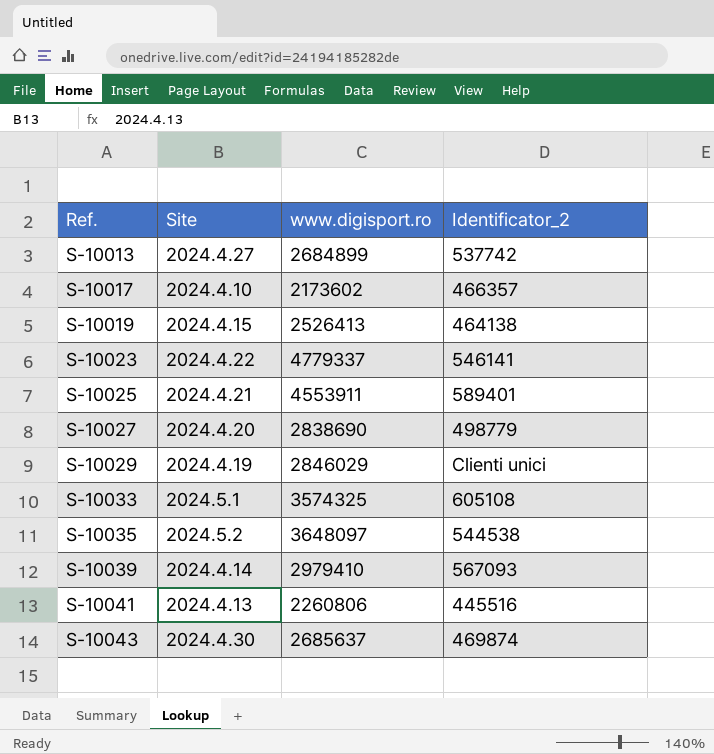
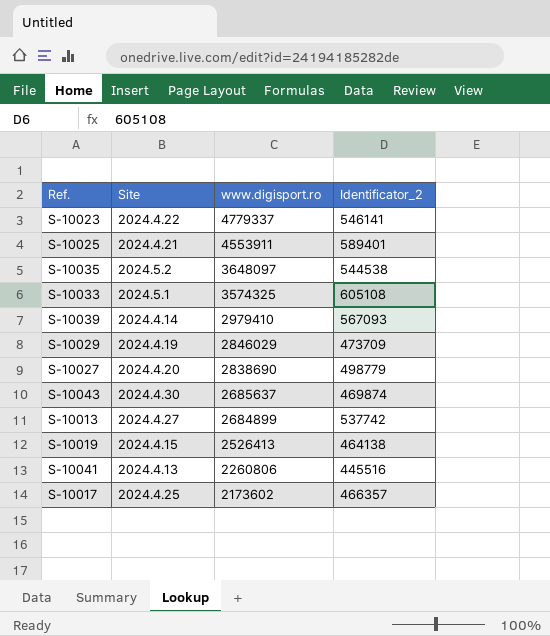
row order: Ref. ascending -> www.digisport.ro descending
S-10029 | Identificator_2: Clienti unici -> 473709
S-10017 | Site: 2024.4.10 -> 2024.4.25

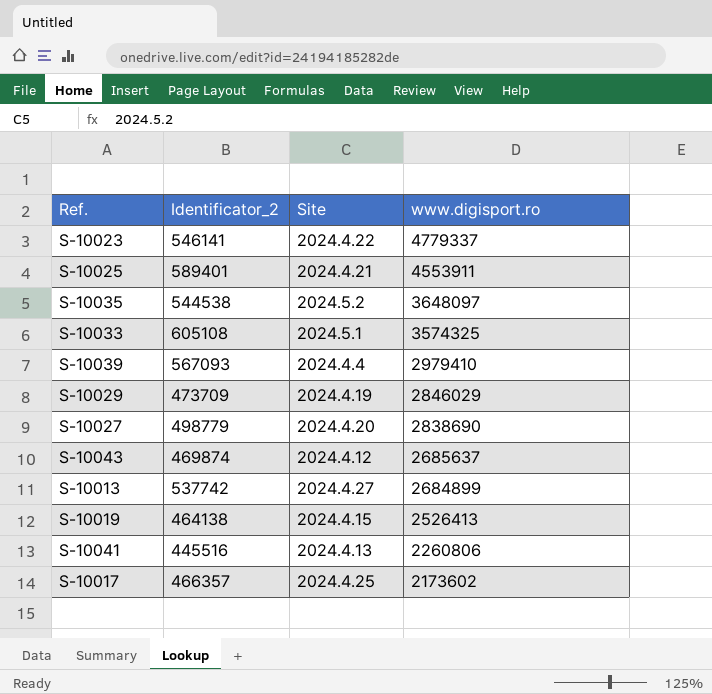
column Identificator_2 | position: 4 -> 2
S-10039 | Site: 2024.4.14 -> 2024.4.4
S-10043 | Site: 2024.4.30 -> 2024.4.12

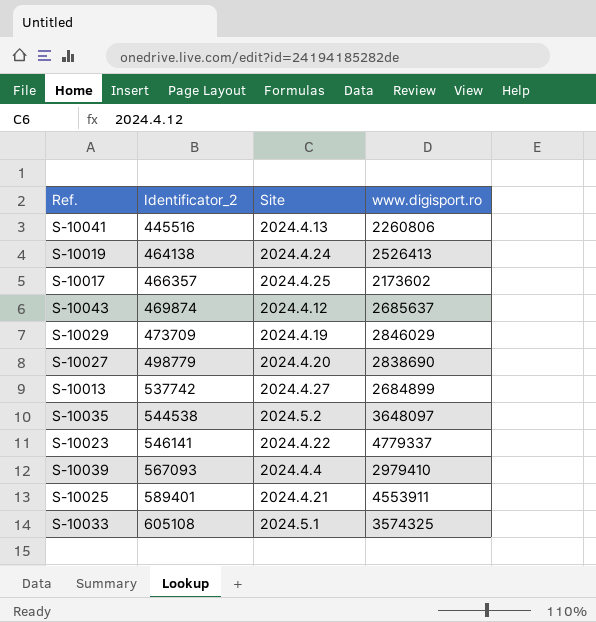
row order: www.digisport.ro descending -> Identificator_2 ascending
S-10019 | Site: 2024.4.15 -> 2024.4.24

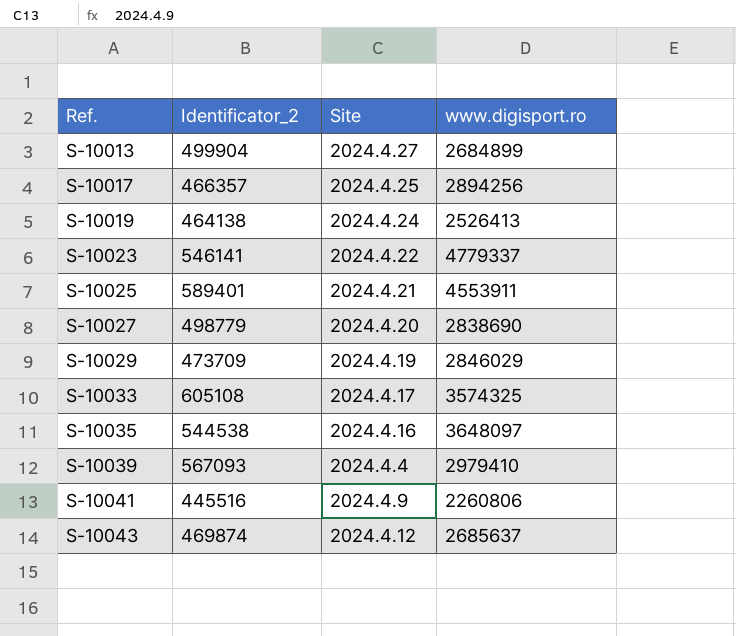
row order: Identificator_2 ascending -> Ref. ascending
S-10013 | Identificator_2: 537742 -> 499904
S-10017 | www.digisport.ro: 2173602 -> 2894256
S-10033 | Site: 2024.5.1 -> 2024.4.17
S-10035 | Site: 2024.5.2 -> 2024.4.16
S-10041 | Site: 2024.4.13 -> 2024.4.9

